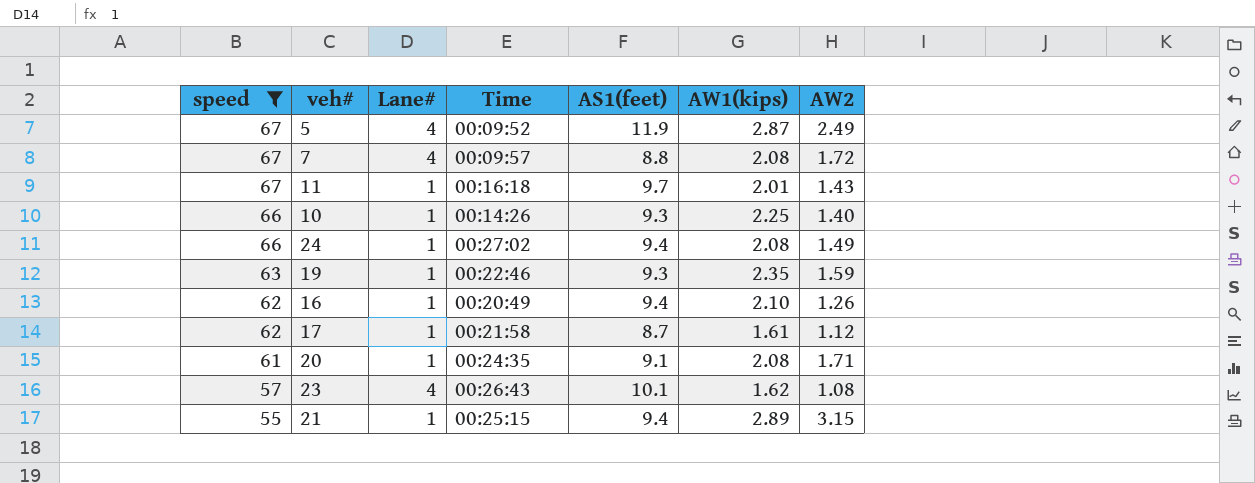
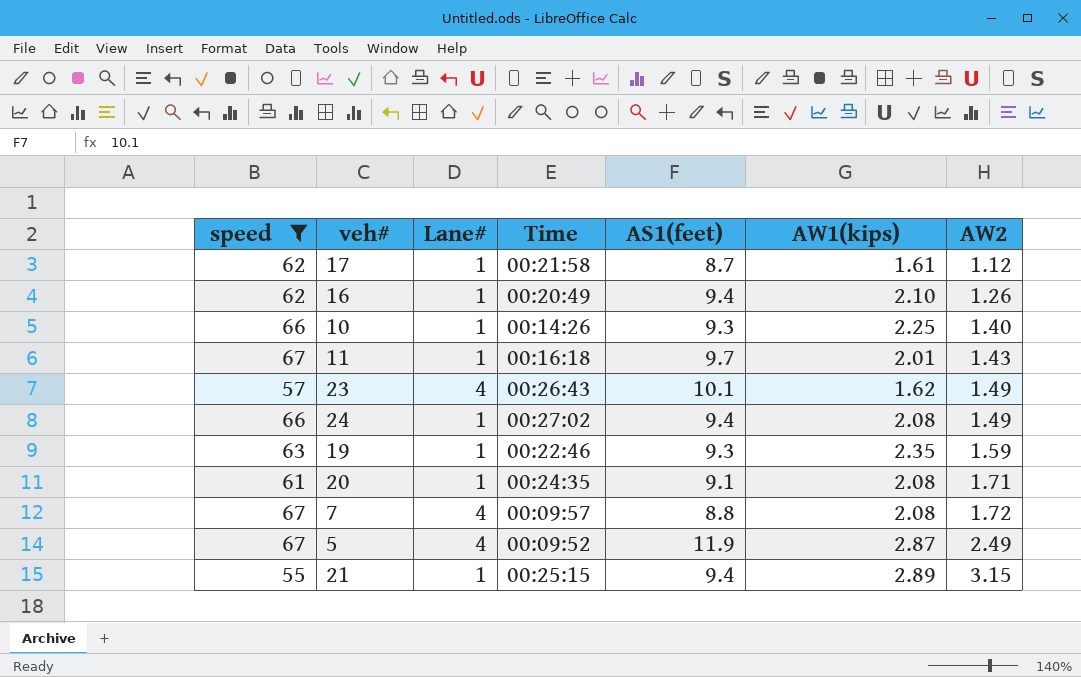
row order: speed descending -> AW2 ascending
23 | AW2: 1.08 -> 1.49

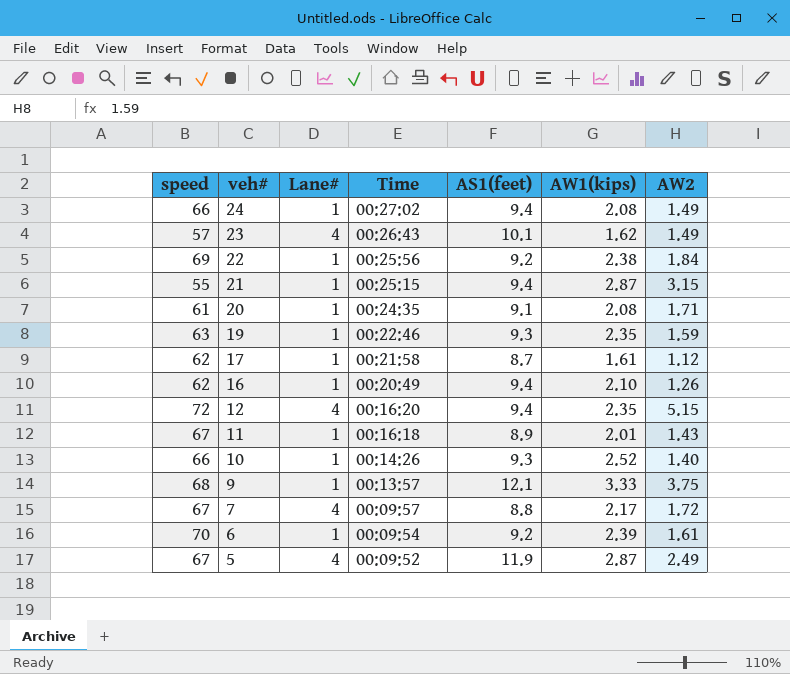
filter: speed <= 67 -> none
row order: AW2 ascending -> veh# descending
21 | AW1(kips): 2.89 -> 2.87
11 | AS1(feet): 9.7 -> 8.9
10 | AW1(kips): 2.25 -> 2.52
7 | AW1(kips): 2.08 -> 2.17

